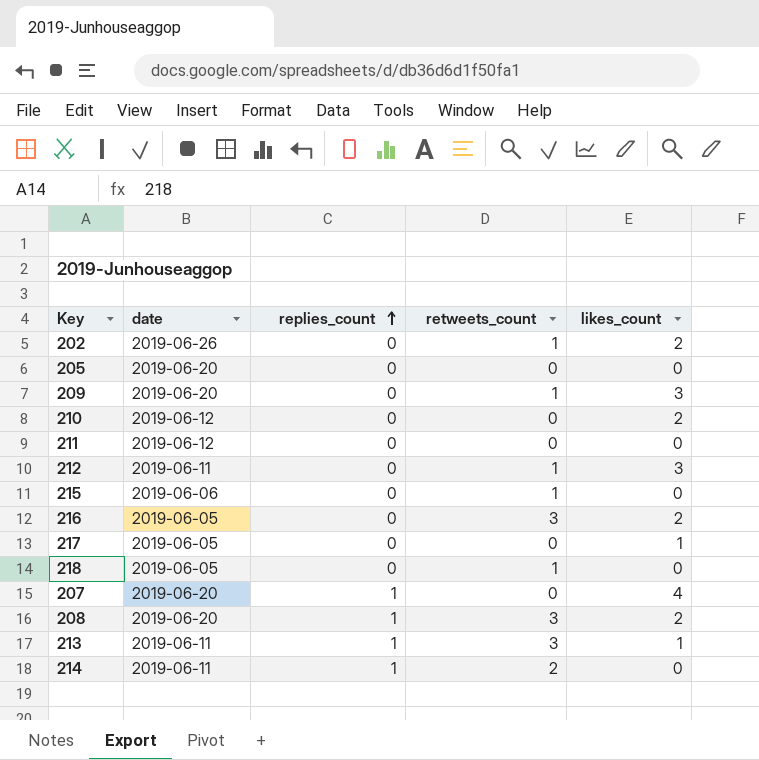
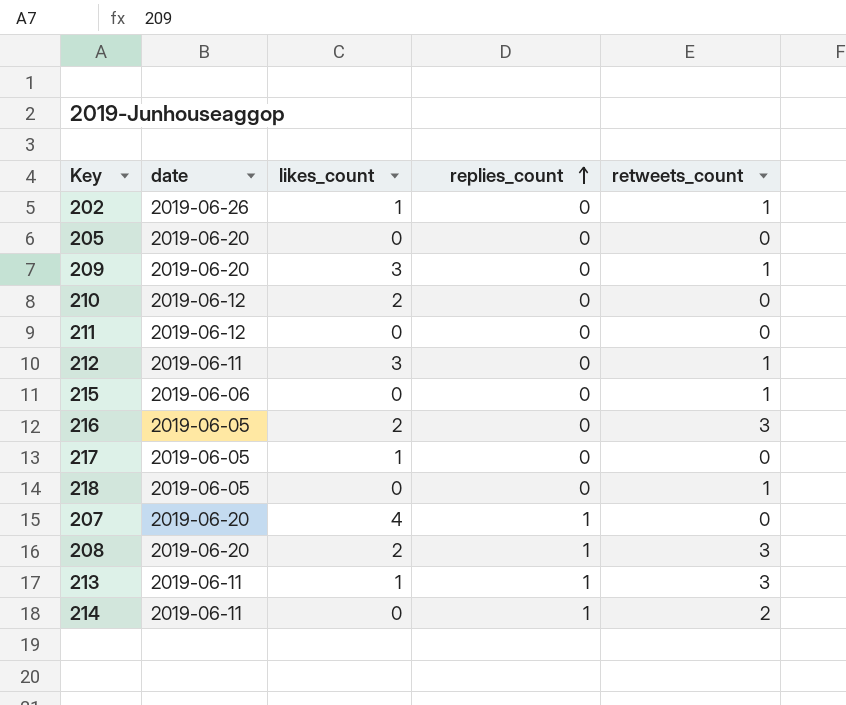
column likes_count | position: 5 -> 3
202 | likes_count: 2 -> 1

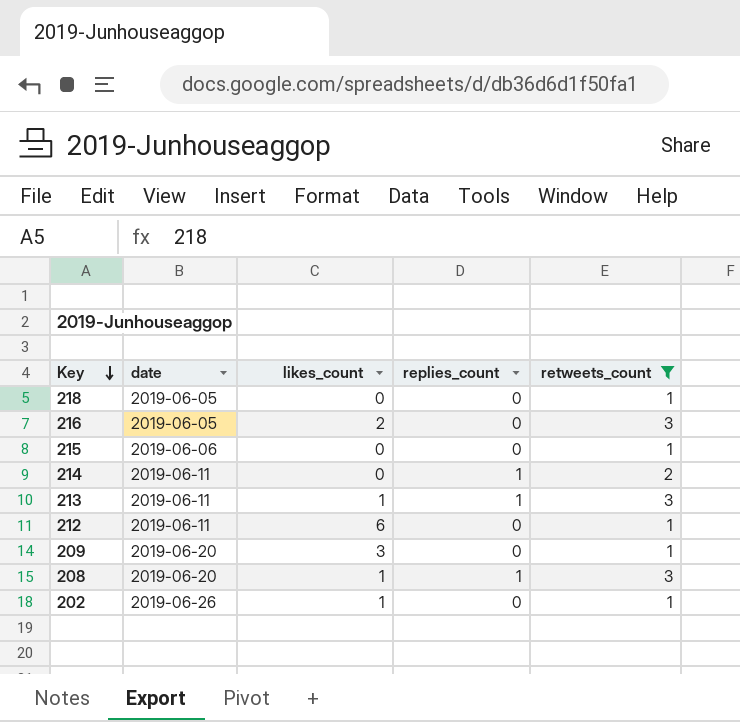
filter: none -> retweets_count != 0
row order: replies_count ascending -> Key descending
212 | likes_count: 3 -> 6
208 | likes_count: 2 -> 1

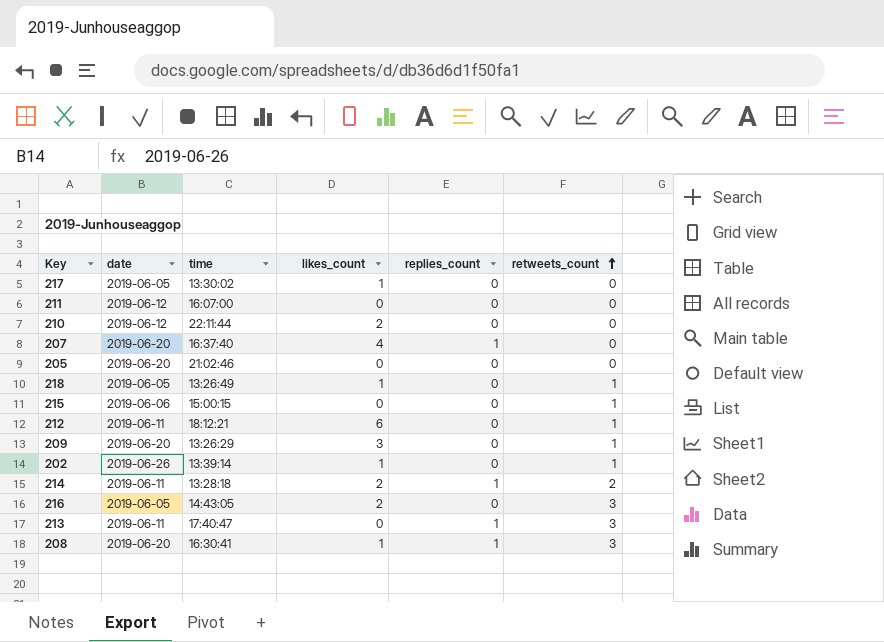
filter: retweets_count != 0 -> none
row order: Key descending -> retweets_count ascending
column time | position: none -> 3
218 | likes_count: 0 -> 1
214 | likes_count: 0 -> 2
213 | likes_count: 1 -> 0

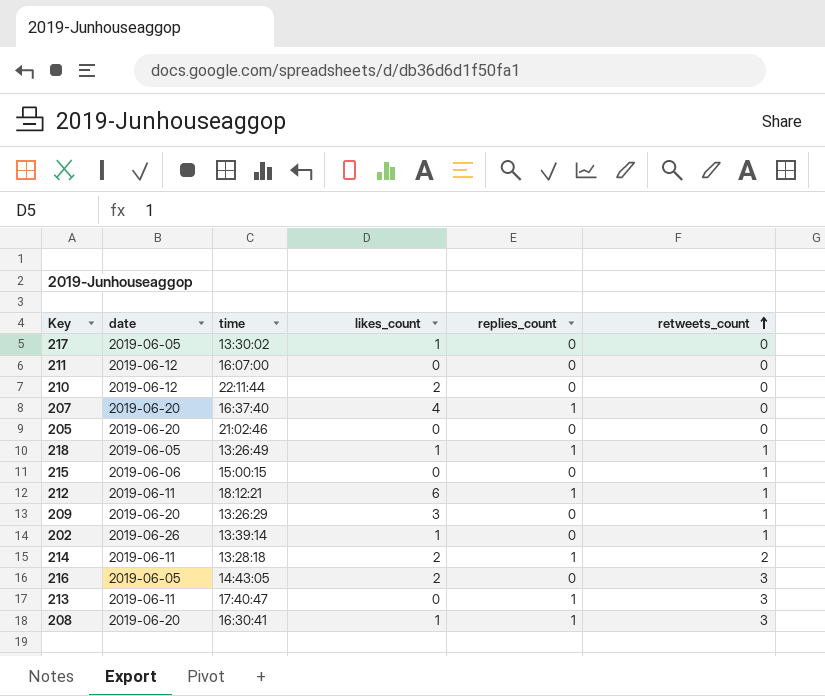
218 | replies_count: 0 -> 1
212 | replies_count: 0 -> 1

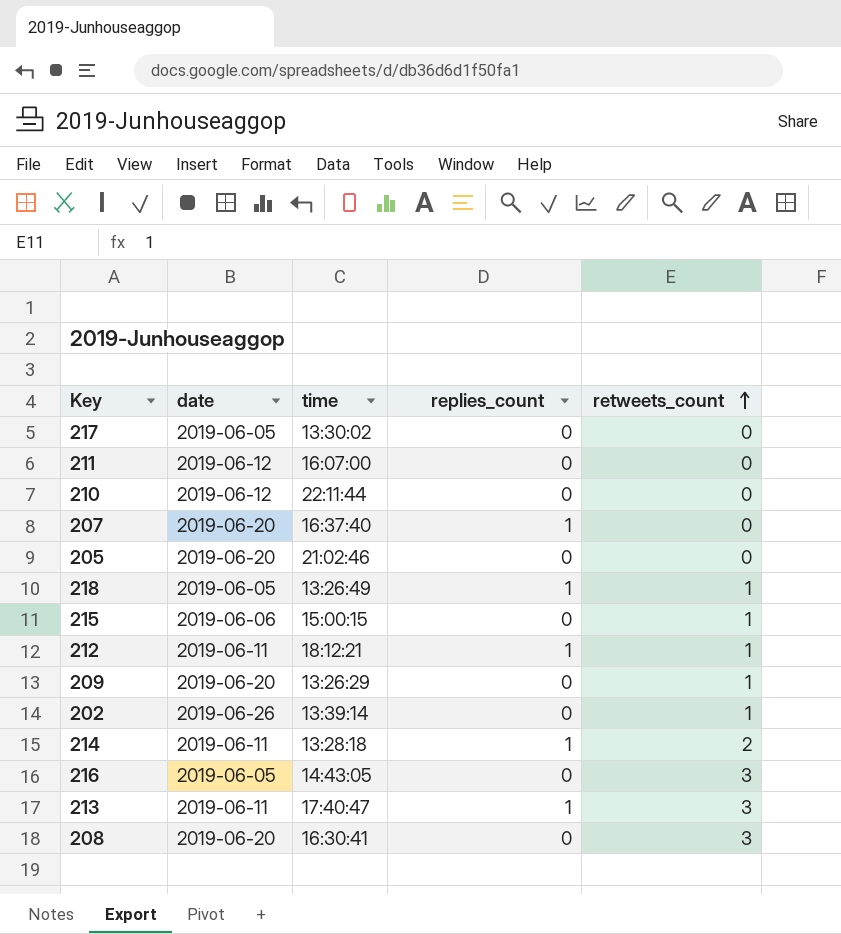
column likes_count | position: 4 -> none
208 | replies_count: 1 -> 0

